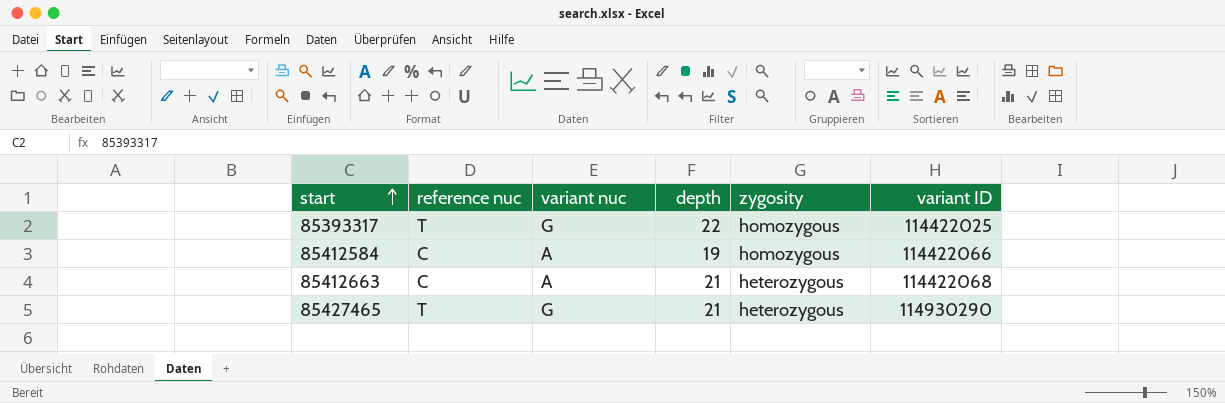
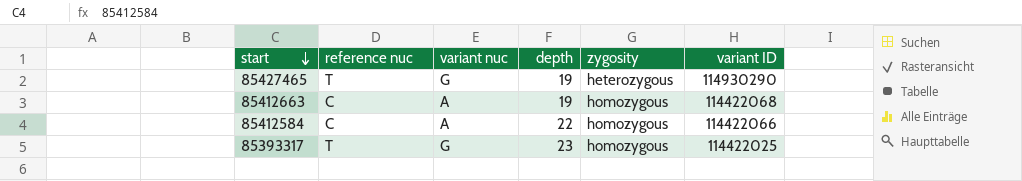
row order: start ascending -> start descending
85427465 | depth: 21 -> 19
85412663 | depth: 21 -> 19
85412663 | zygosity: heterozygous -> homozygous
85412584 | depth: 19 -> 22
85393317 | depth: 22 -> 23

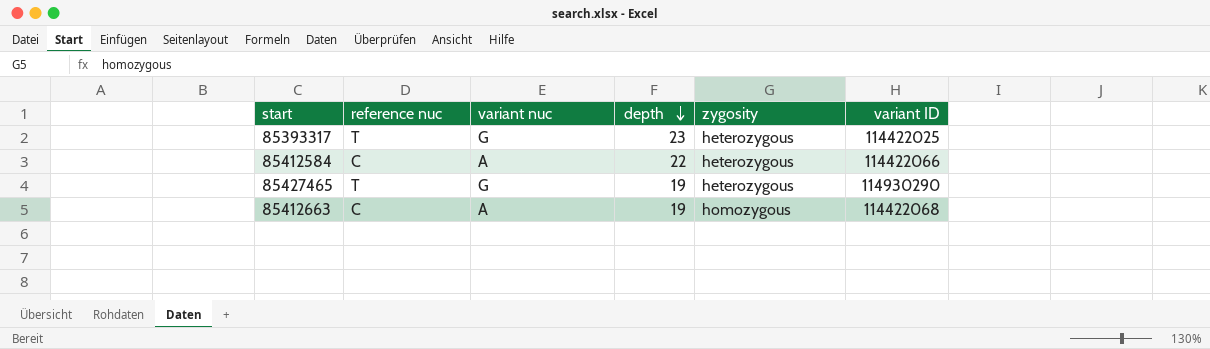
row order: start descending -> depth descending
85393317 | zygosity: homozygous -> heterozygous
85412584 | zygosity: homozygous -> heterozygous

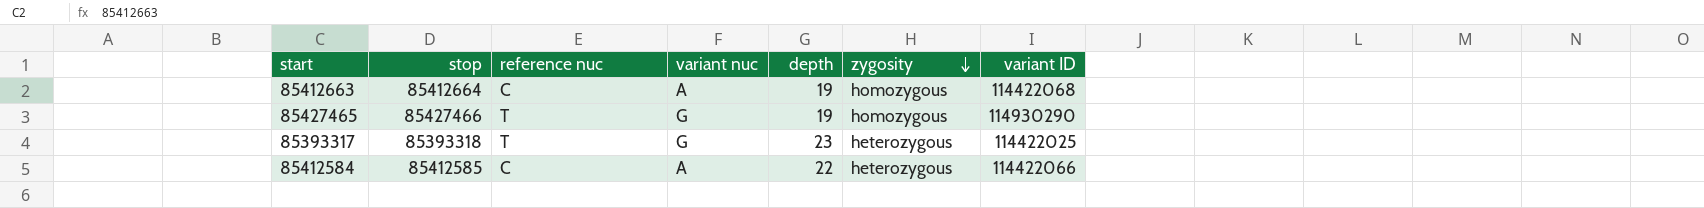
row order: depth descending -> zygosity descending
column stop | position: none -> 2
85427465 | zygosity: heterozygous -> homozygous

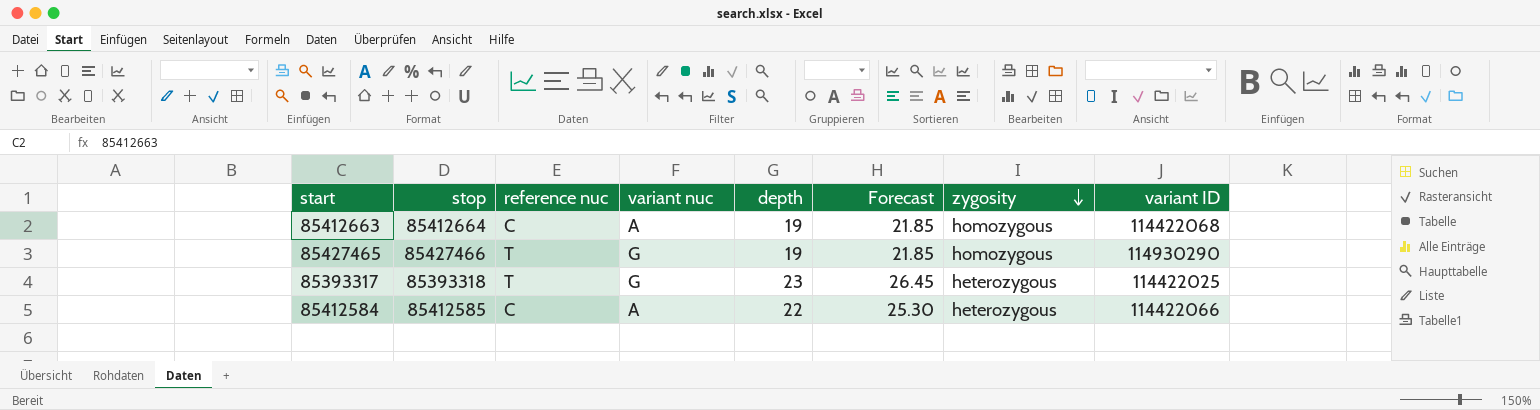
column Forecast | formula: none -> [depth] * 1.15

